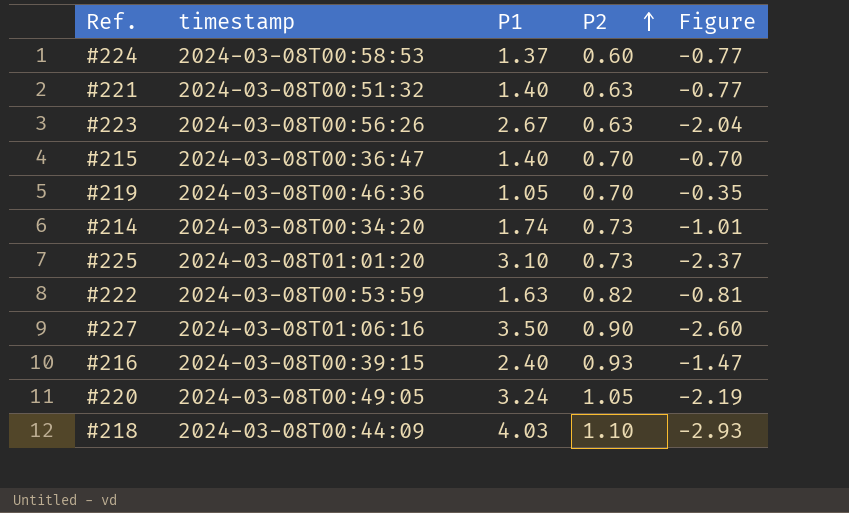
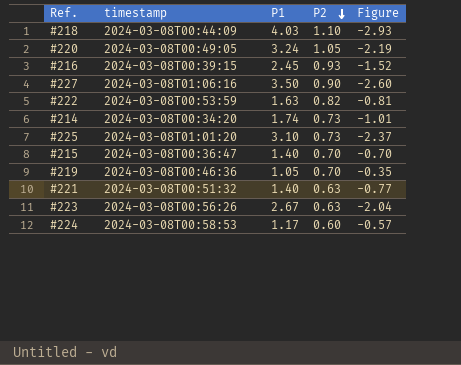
row order: P2 ascending -> P2 descending
#216 | P1: 2.40 -> 2.45
#216 | Figure: -1.47 -> -1.52
#224 | P1: 1.37 -> 1.17
#224 | Figure: -0.77 -> -0.57

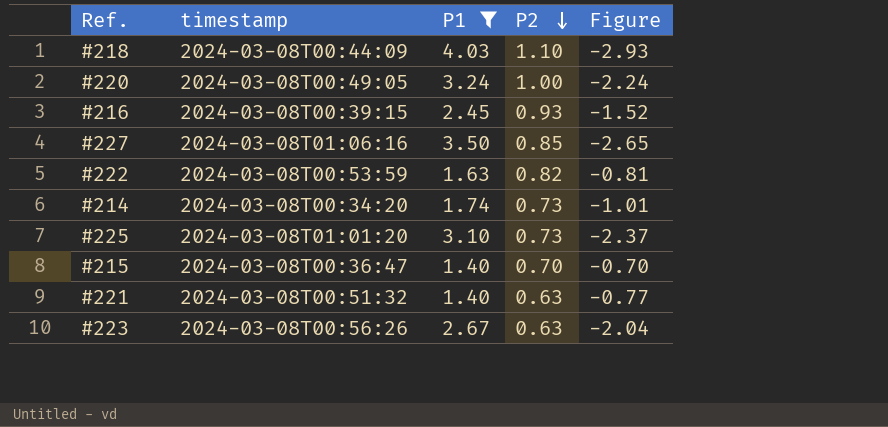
filter: none -> P1 >= 1.40
#220 | P2: 1.05 -> 1.00
#220 | Figure: -2.19 -> -2.24
#227 | P2: 0.90 -> 0.85
#227 | Figure: -2.60 -> -2.65

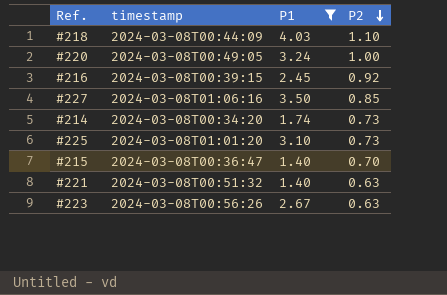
column Figure | formula: [P2] - [P1] -> none
row #222: 2024-03-08T00:53:59 | 1.63 | 0.82 | -0.81 -> none
#216 | P2: 0.93 -> 0.92

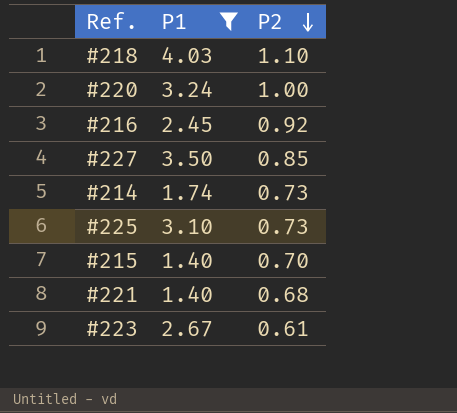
column timestamp | position: 2 -> none
#221 | P2: 0.63 -> 0.68
#223 | P2: 0.63 -> 0.61

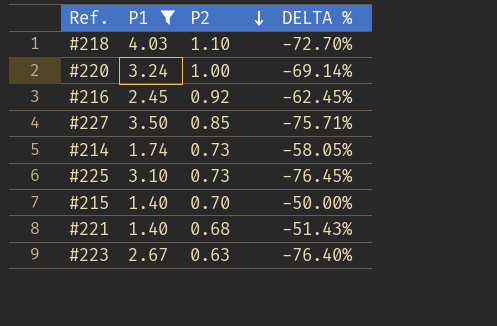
column DELTA % | formula: none -> ([P2] - [P1]) / [P1]
#223 | P2: 0.61 -> 0.63

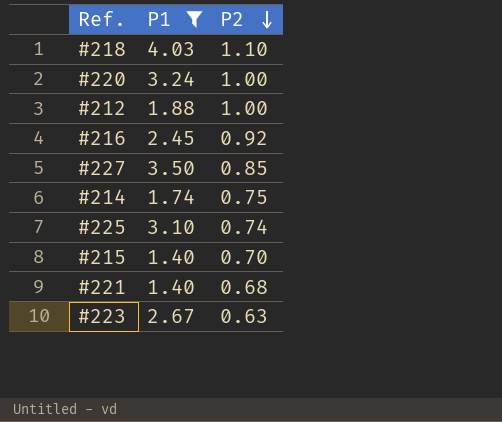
column DELTA % | formula: ([P2] - [P1]) / [P1] -> none
row #212: none -> 1.88 | 1.00
#214 | P2: 0.73 -> 0.75
#225 | P2: 0.73 -> 0.74

